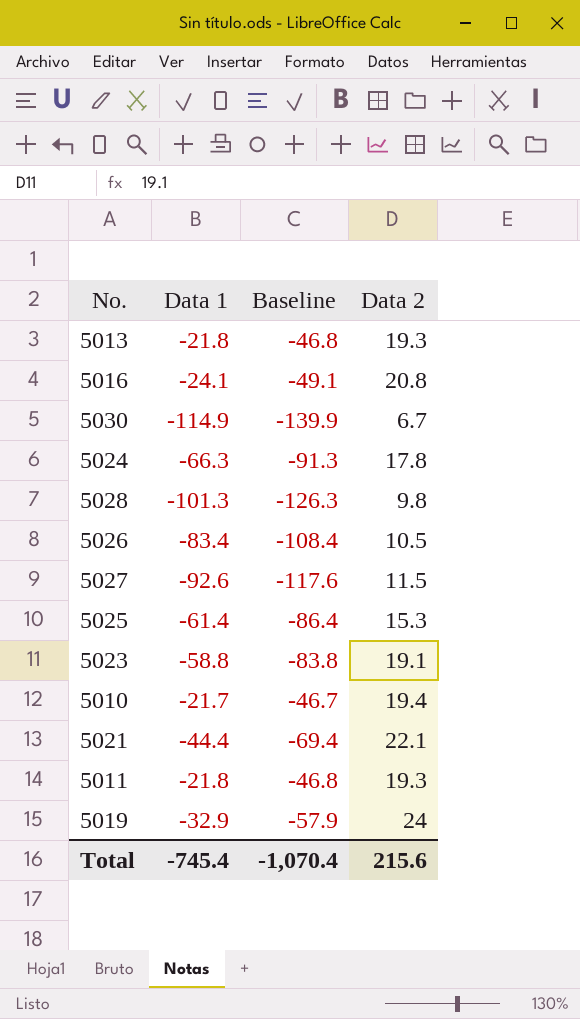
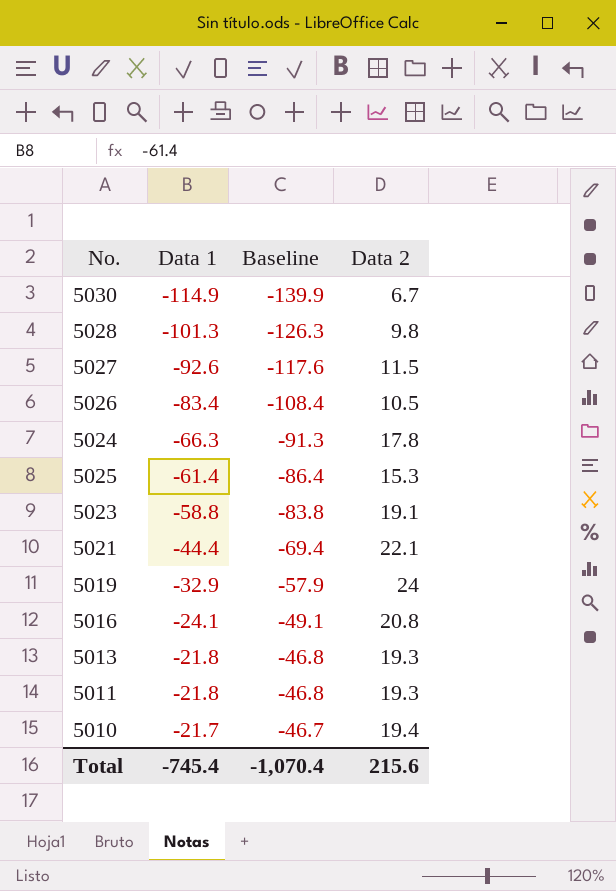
row order: none -> Data 1 ascending

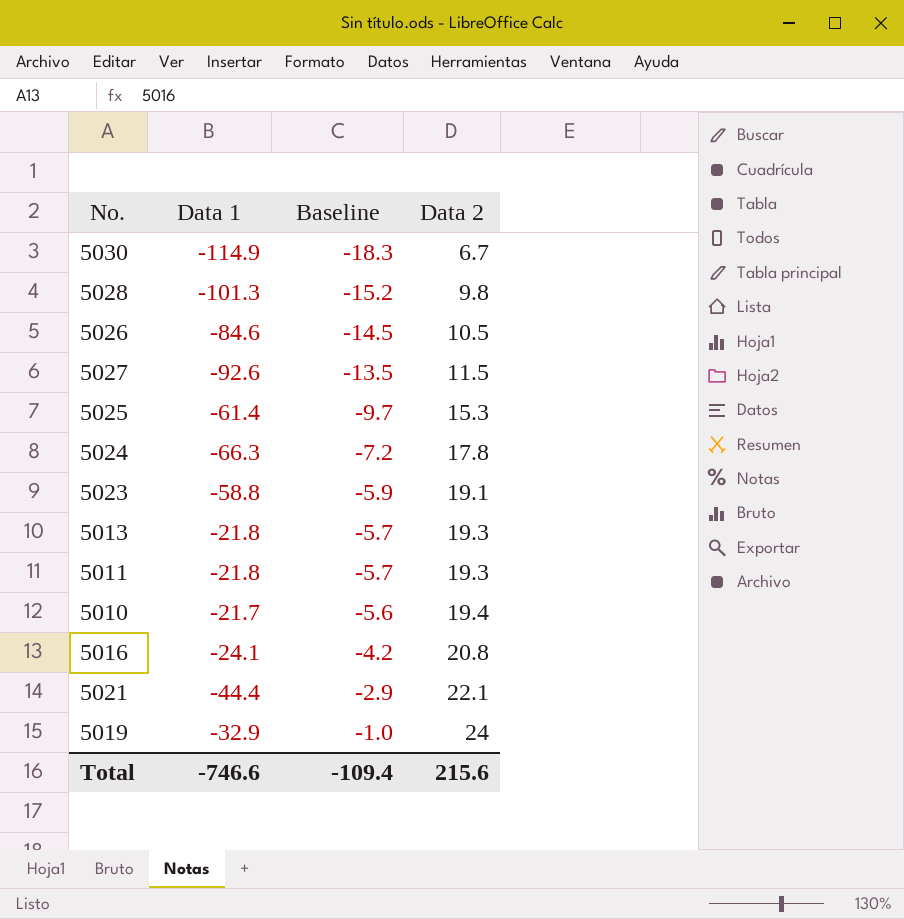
row order: Data 1 ascending -> Baseline ascending
column Baseline | formula: [Data 1] - 25 -> [Data 2] - 25
5026 | Data 1: -83.4 -> -84.6
Total | Data 1: -745.4 -> -746.6
Total | Baseline: -1,070.4 -> -109.4

